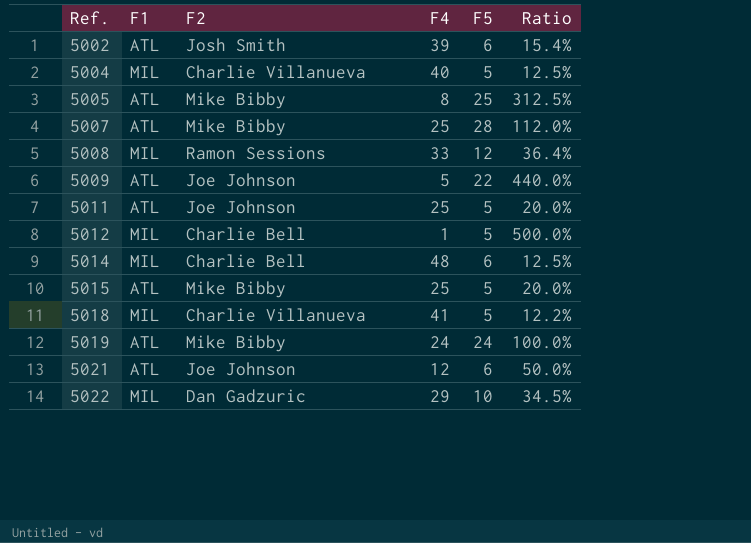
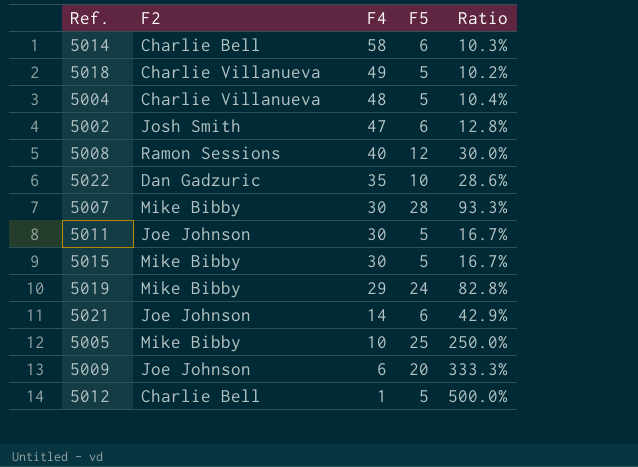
row order: Ref. ascending -> F4 descending
column F1 | position: 2 -> none
5014 | F4: 48 -> 58
5014 | Ratio: 12.5% -> 10.3%
5018 | F4: 41 -> 49
5018 | Ratio: 12.2% -> 10.2%
5004 | F4: 40 -> 48
5004 | Ratio: 12.5% -> 10.4%
5002 | F4: 39 -> 47
5002 | Ratio: 15.4% -> 12.8%
5008 | F4: 33 -> 40
5008 | Ratio: 36.4% -> 30.0%
5022 | F4: 29 -> 35
5022 | Ratio: 34.5% -> 28.6%
5007 | F4: 25 -> 30
5007 | Ratio: 112.0% -> 93.3%
5011 | F4: 25 -> 30
5011 | Ratio: 20.0% -> 16.7%
5015 | F4: 25 -> 30
5015 | Ratio: 20.0% -> 16.7%
5019 | F4: 24 -> 29
5019 | Ratio: 100.0% -> 82.8%
5021 | F4: 12 -> 14
5021 | Ratio: 50.0% -> 42.9%
5005 | F4: 8 -> 10
5005 | Ratio: 312.5% -> 250.0%
5009 | F4: 5 -> 6
5009 | F5: 22 -> 20
5009 | Ratio: 440.0% -> 333.3%

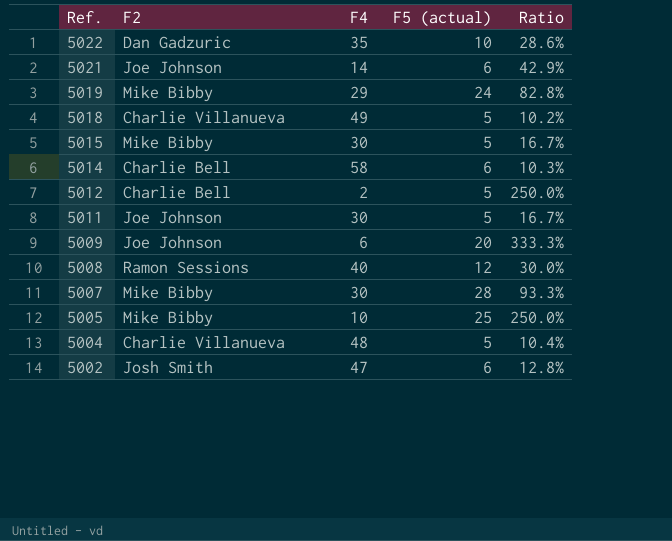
row order: F4 descending -> Ref. descending
column name: F5 -> F5 (actual)
5012 | F4: 1 -> 2
5012 | Ratio: 500.0% -> 250.0%

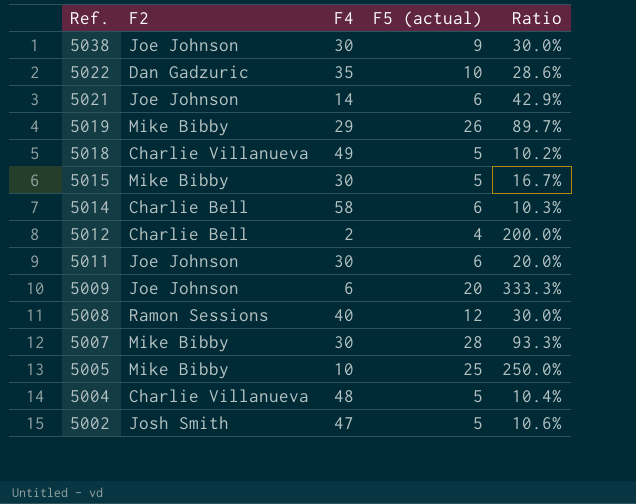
row 5038: none -> Joe Johnson | 30 | 9 | 30.0%
5019 | F5 (actual): 24 -> 26
5019 | Ratio: 82.8% -> 89.7%
5012 | F5 (actual): 5 -> 4
5012 | Ratio: 250.0% -> 200.0%
5011 | F5 (actual): 5 -> 6
5011 | Ratio: 16.7% -> 20.0%
5002 | F5 (actual): 6 -> 5
5002 | Ratio: 12.8% -> 10.6%

